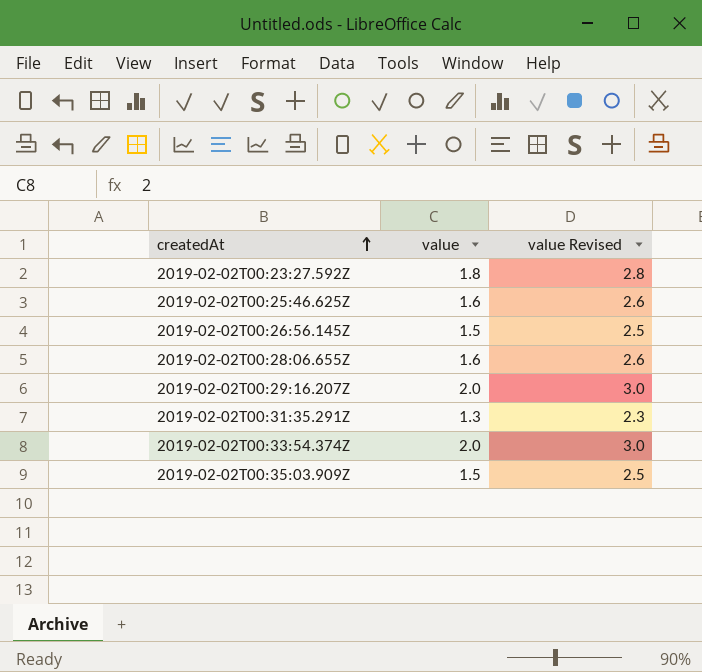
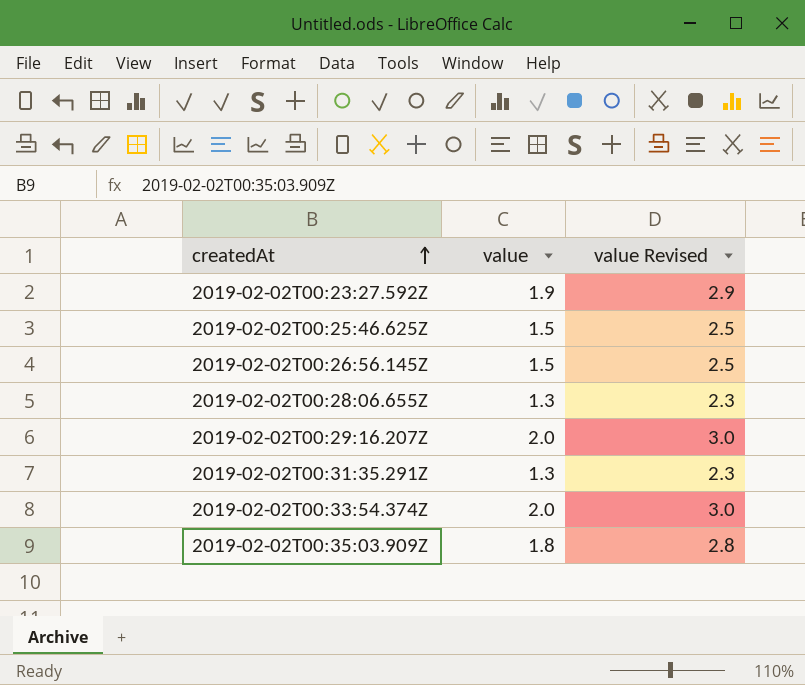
2019-02-02T00:23:27.592Z | value: 1.8 -> 1.9
2019-02-02T00:23:27.592Z | value Revised: 2.8 -> 2.9
2019-02-02T00:25:46.625Z | value: 1.6 -> 1.5
2019-02-02T00:25:46.625Z | value Revised: 2.6 -> 2.5
2019-02-02T00:28:06.655Z | value: 1.6 -> 1.3
2019-02-02T00:28:06.655Z | value Revised: 2.6 -> 2.3
2019-02-02T00:35:03.909Z | value: 1.5 -> 1.8
2019-02-02T00:35:03.909Z | value Revised: 2.5 -> 2.8

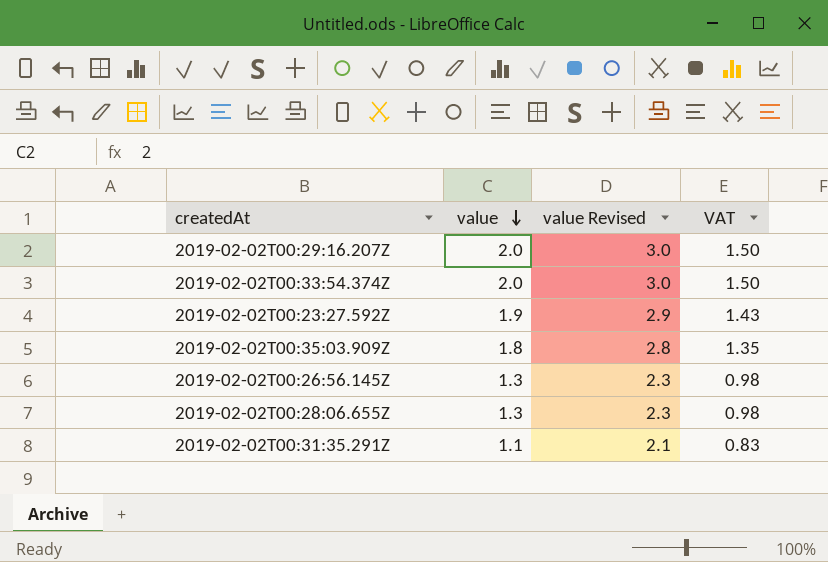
row order: createdAt ascending -> value descending
column VAT | formula: none -> [value] * 0.75
row 2019-02-02T00:25:46.625Z: 1.5 | 2.5 -> none
2019-02-02T00:26:56.145Z | value: 1.5 -> 1.3
2019-02-02T00:26:56.145Z | value Revised: 2.5 -> 2.3
2019-02-02T00:31:35.291Z | value: 1.3 -> 1.1
2019-02-02T00:31:35.291Z | value Revised: 2.3 -> 2.1

